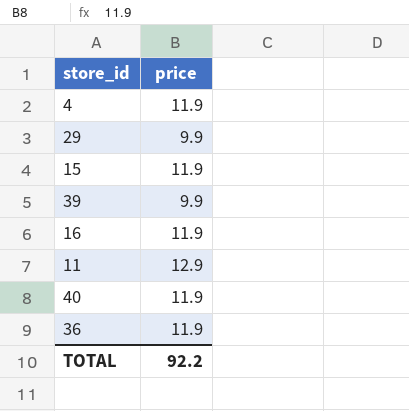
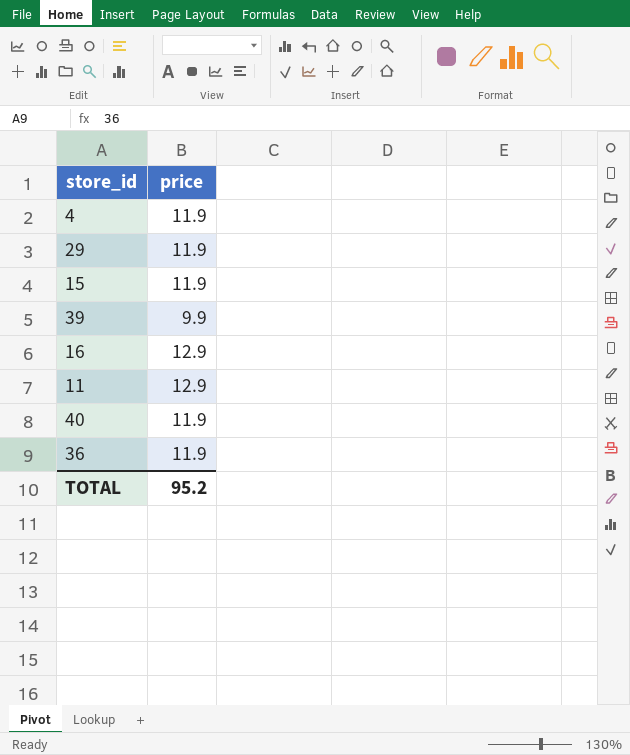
29 | price: 9.9 -> 11.9
16 | price: 11.9 -> 12.9
TOTAL | price: 92.2 -> 95.2

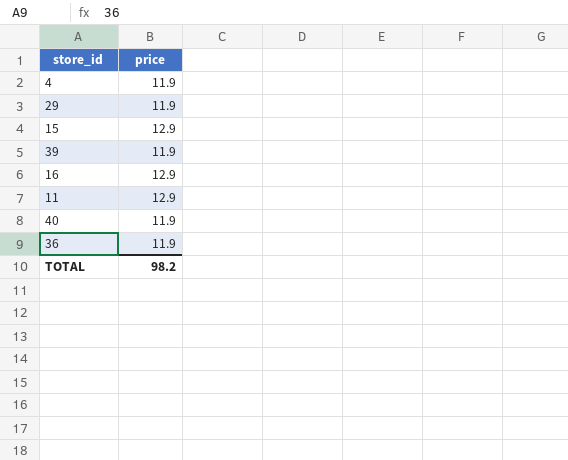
15 | price: 11.9 -> 12.9
39 | price: 9.9 -> 11.9
TOTAL | price: 95.2 -> 98.2

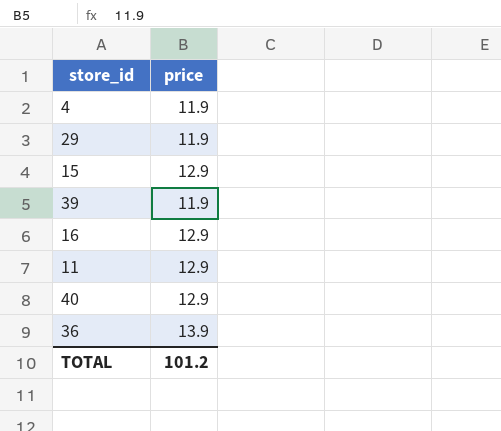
40 | price: 11.9 -> 12.9
36 | price: 11.9 -> 13.9
TOTAL | price: 98.2 -> 101.2

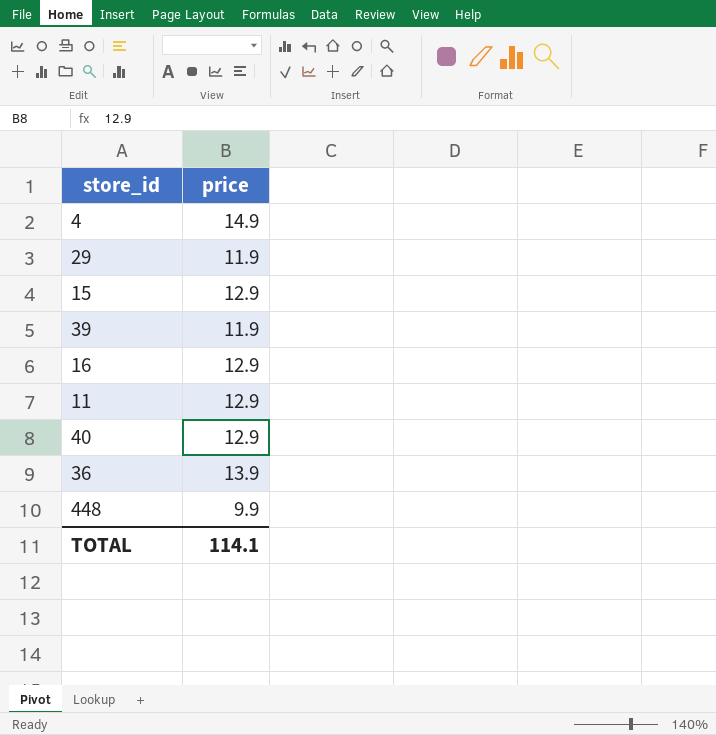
4 | price: 11.9 -> 14.9
row 448: none -> 9.9
TOTAL | price: 101.2 -> 114.1

